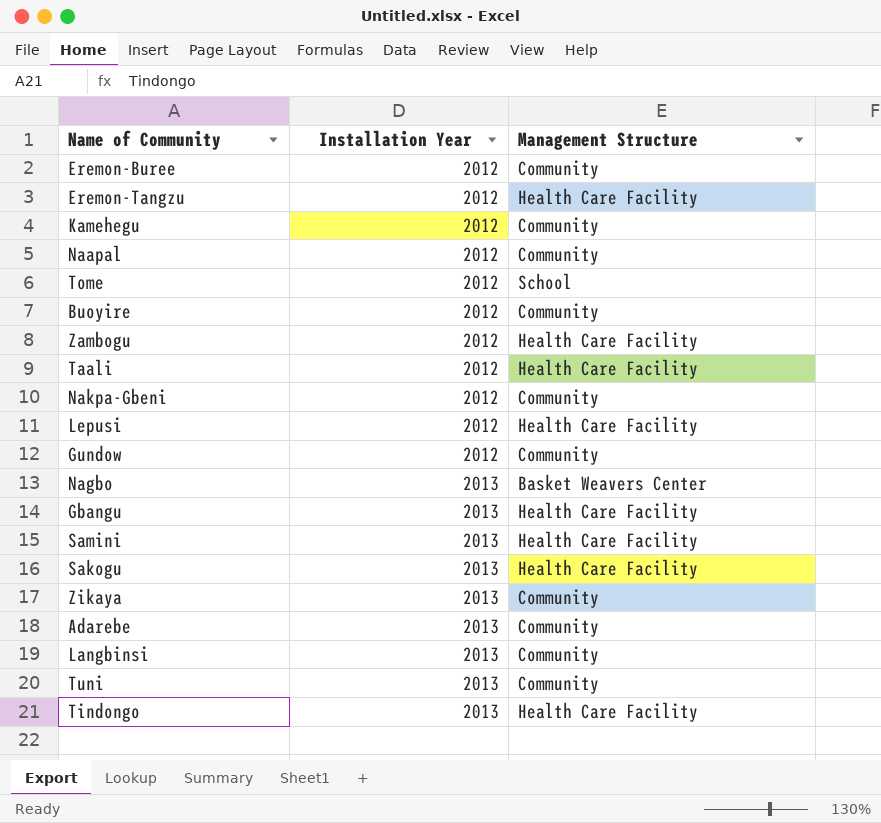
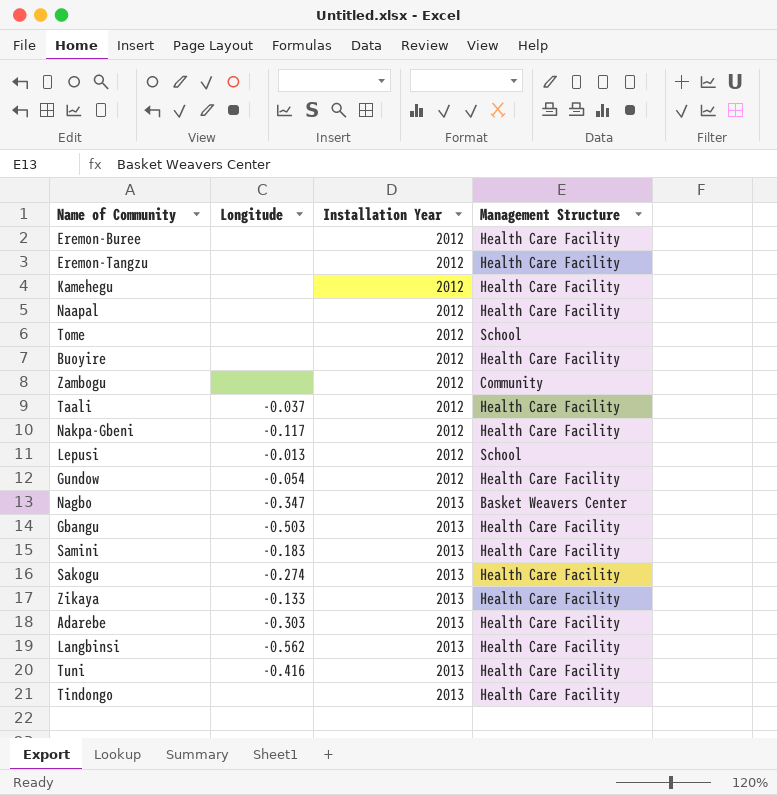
column Longitude | position: none -> 2
Eremon-Buree | Management Structure: Community -> Health Care Facility
Kamehegu | Management Structure: Community -> Health Care Facility
Naapal | Management Structure: Community -> Health Care Facility
Buoyire | Management Structure: Community -> Health Care Facility
Zambogu | Management Structure: Health Care Facility -> Community
Nakpa-Gbeni | Management Structure: Community -> Health Care Facility
Lepusi | Management Structure: Health Care Facility -> School
Gundow | Management Structure: Community -> Health Care Facility
Zikaya | Management Structure: Community -> Health Care Facility
Adarebe | Management Structure: Community -> Health Care Facility
Langbinsi | Management Structure: Community -> Health Care Facility
Tuni | Management Structure: Community -> Health Care Facility

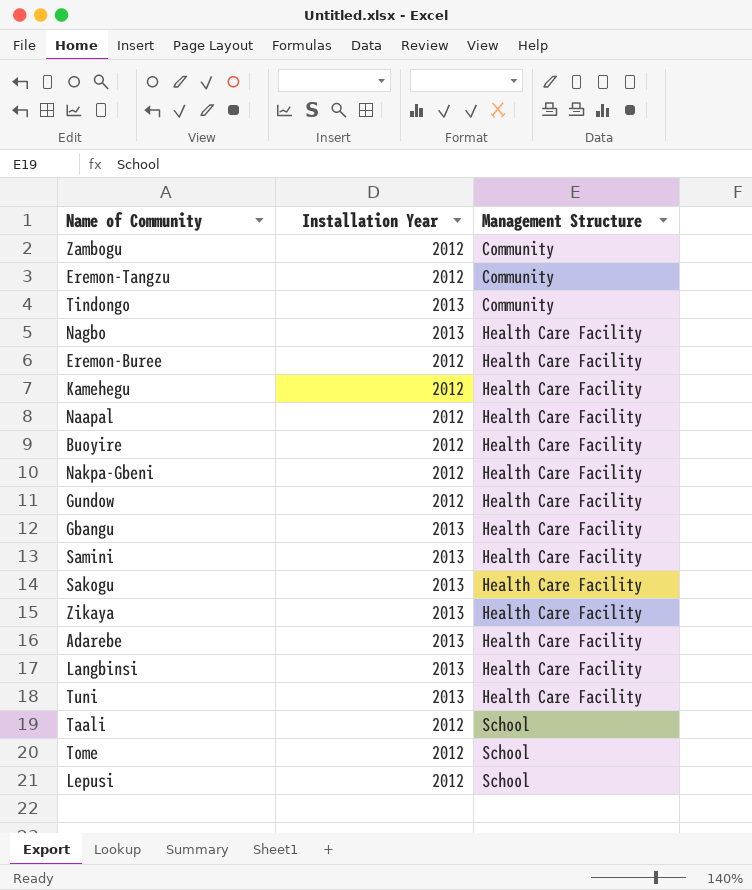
row order: Installation Year ascending -> Management Structure ascending
column Longitude | position: 2 -> none
Eremon-Tangzu | Management Structure: Health Care Facility -> Community
Tindongo | Management Structure: Health Care Facility -> Community
Nagbo | Management Structure: Basket Weavers Center -> Health Care Facility
Taali | Management Structure: Health Care Facility -> School

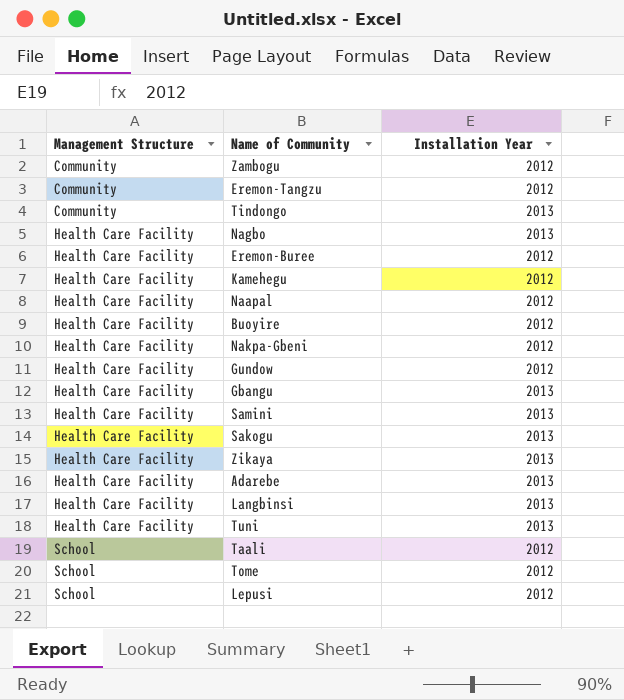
column Management Structure | position: 3 -> 1

